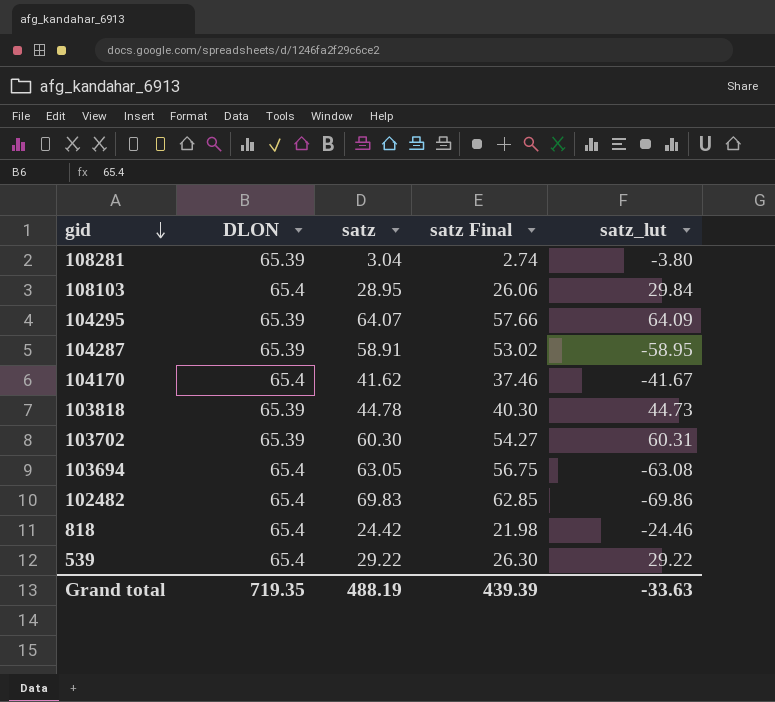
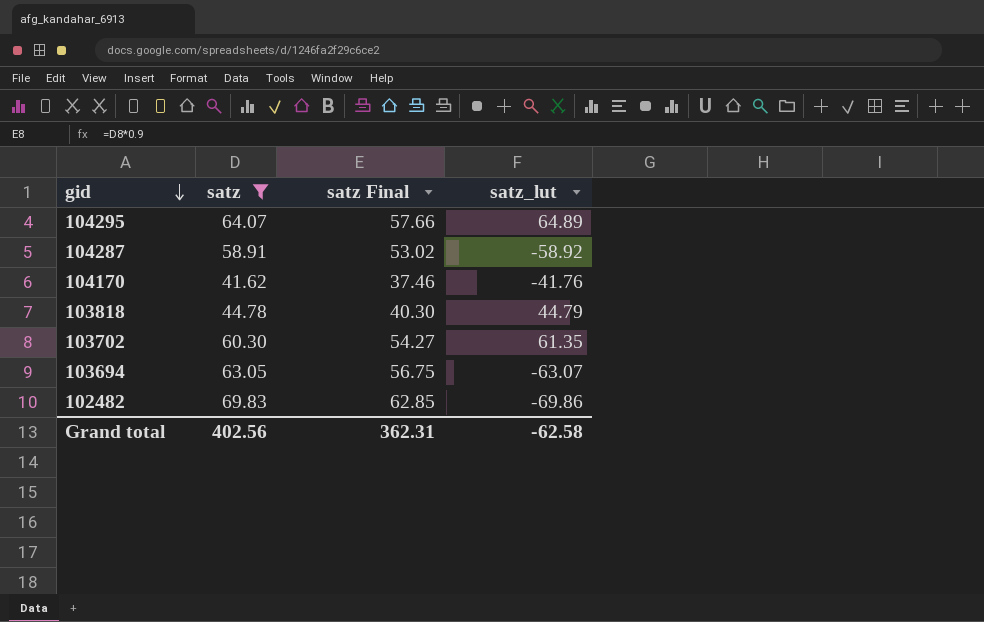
filter: none -> satz >= 41.62
column DLON | position: 2 -> none
104295 | satz_lut: 64.09 -> 64.89
104287 | satz_lut: -58.95 -> -58.92
104170 | satz_lut: -41.67 -> -41.76
103818 | satz_lut: 44.73 -> 44.79
103702 | satz_lut: 60.31 -> 61.35
103694 | satz_lut: -63.08 -> -63.07
Grand total | satz: 488.19 -> 402.56
Grand total | satz Final: 439.39 -> 362.31
Grand total | satz_lut: -33.63 -> -62.58

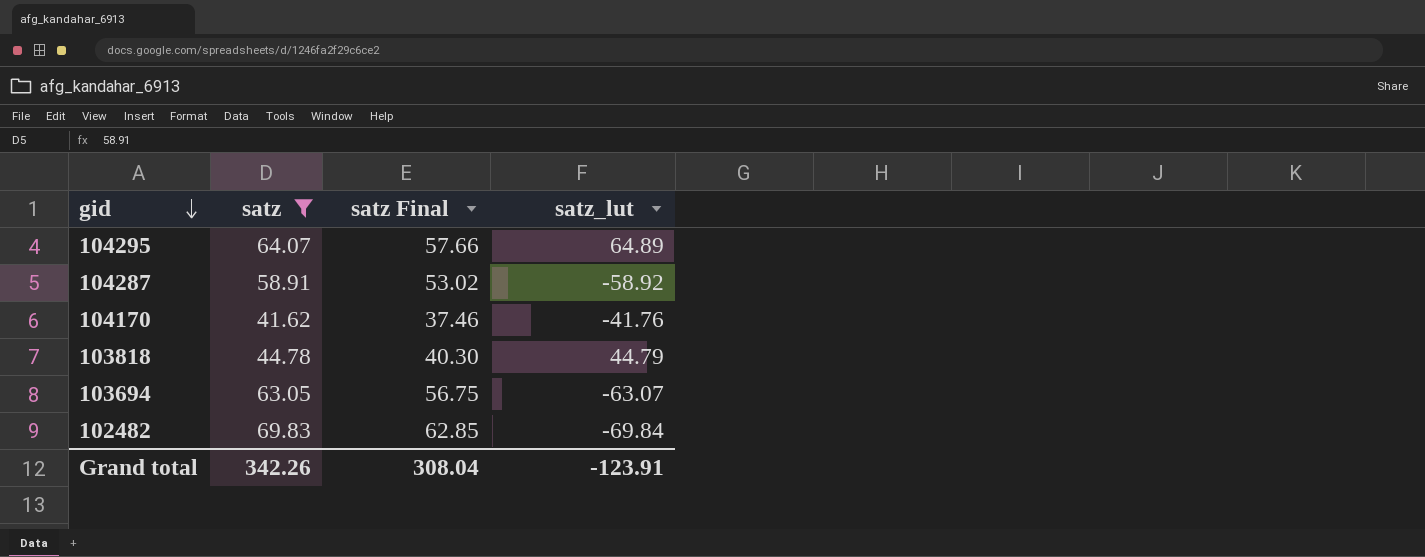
row 103702: 60.30 | 54.27 | 61.35 -> none
102482 | satz_lut: -69.86 -> -69.84
Grand total | satz: 402.56 -> 342.26
Grand total | satz Final: 362.31 -> 308.04
Grand total | satz_lut: -62.58 -> -123.91

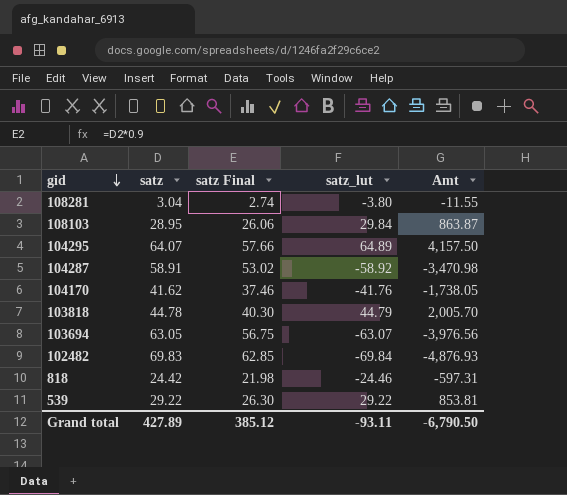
filter: satz >= 41.62 -> none
column Amt | formula: none -> [satz] * [satz_lut]
Grand total | satz: 342.26 -> 427.89
Grand total | satz Final: 308.04 -> 385.12
Grand total | satz_lut: -123.91 -> -93.11

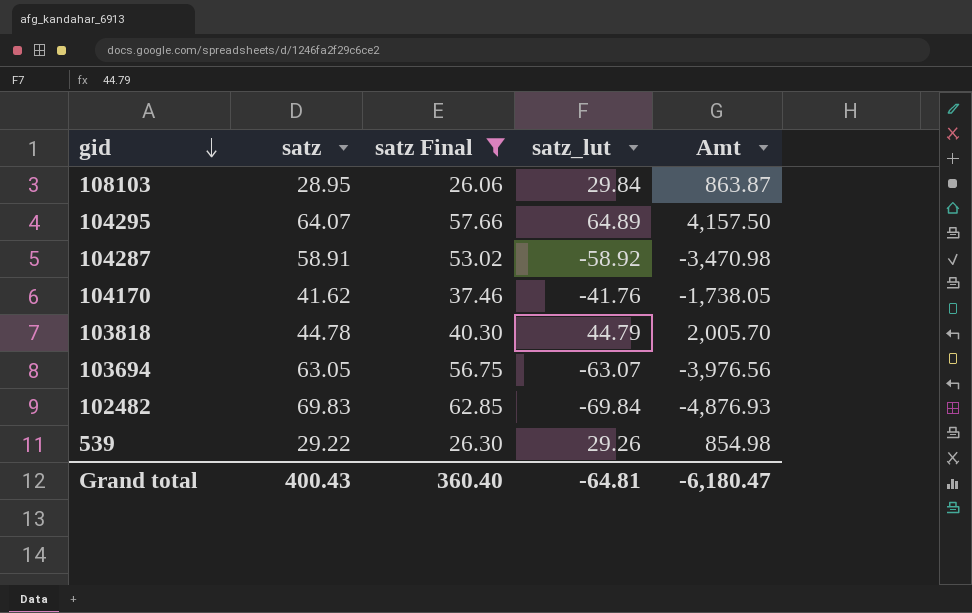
filter: none -> satz Final >= 26.06
539 | satz_lut: 29.22 -> 29.26
539 | Amt: 853.81 -> 854.98
Grand total | satz: 427.89 -> 400.43
Grand total | satz Final: 385.12 -> 360.40
Grand total | satz_lut: -93.11 -> -64.81
Grand total | Amt: -6,790.50 -> -6,180.47

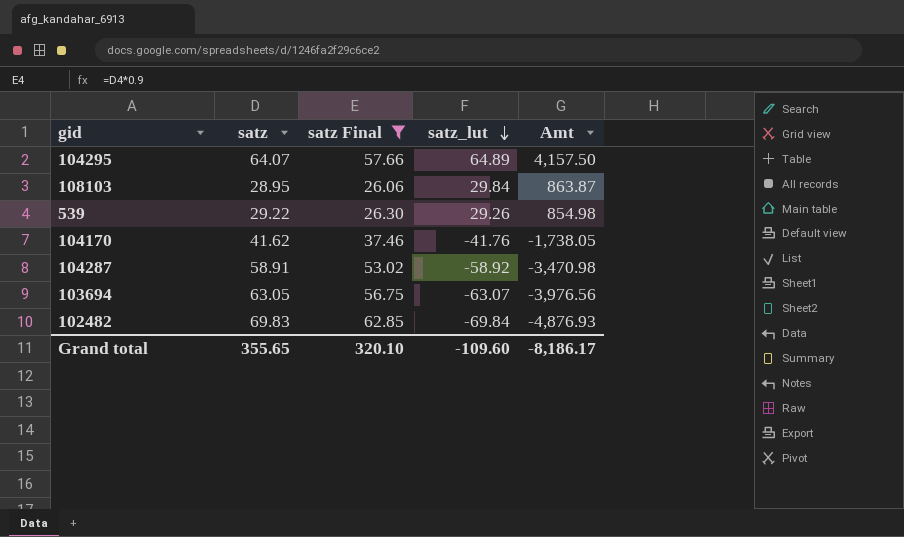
row order: gid descending -> satz_lut descending
row 103818: 44.78 | 40.30 | 44.79 | 2,005.70 -> none
Grand total | satz: 400.43 -> 355.65
Grand total | satz Final: 360.40 -> 320.10
Grand total | satz_lut: -64.81 -> -109.60
Grand total | Amt: -6,180.47 -> -8,186.17

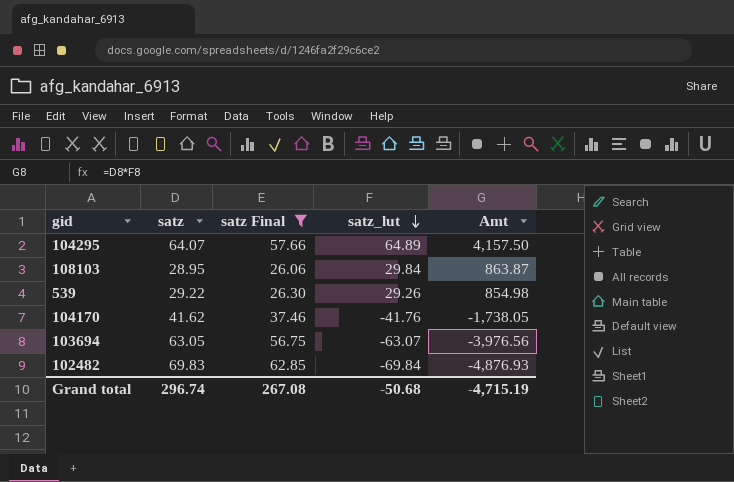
row 104287: 58.91 | 53.02 | -58.92 | -3,470.98 -> none
Grand total | satz: 355.65 -> 296.74
Grand total | satz Final: 320.10 -> 267.08
Grand total | satz_lut: -109.60 -> -50.68
Grand total | Amt: -8,186.17 -> -4,715.19

